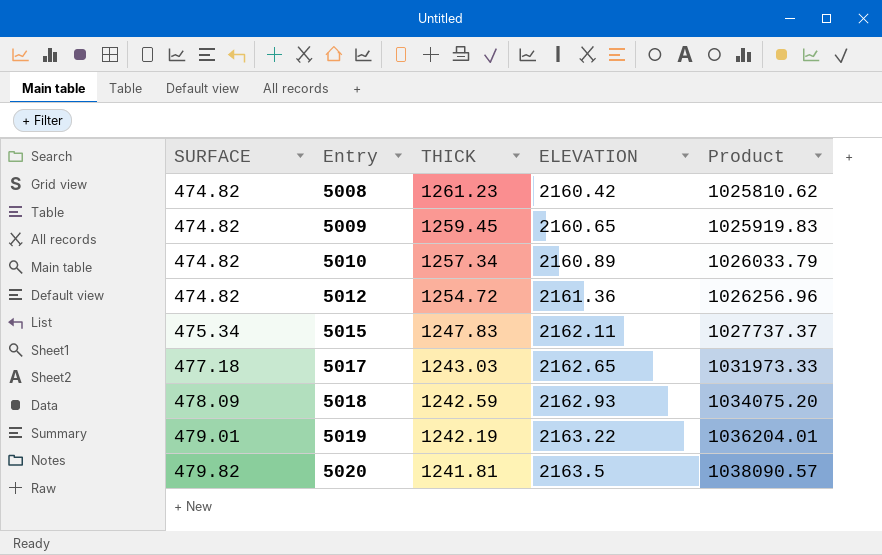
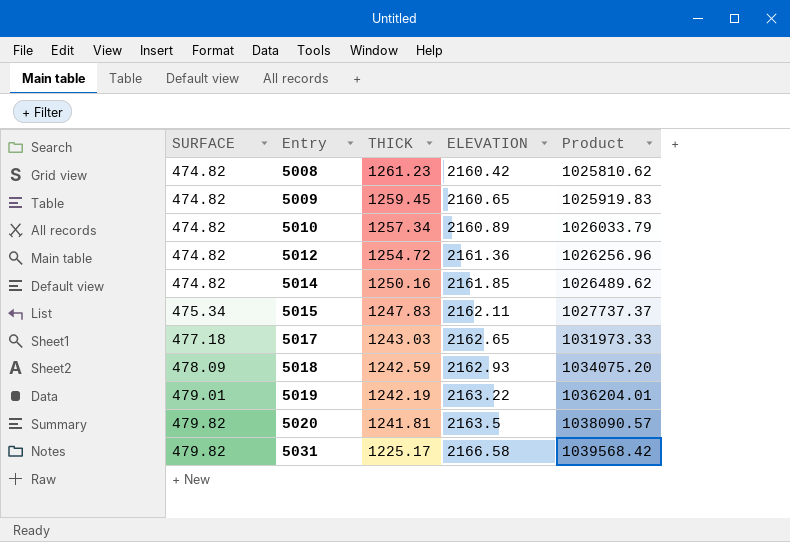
row 5014: none -> 474.82 | 1250.16 | 2161.85 | 1026489.62
row 5031: none -> 479.82 | 1225.17 | 2166.58 | 1039568.42

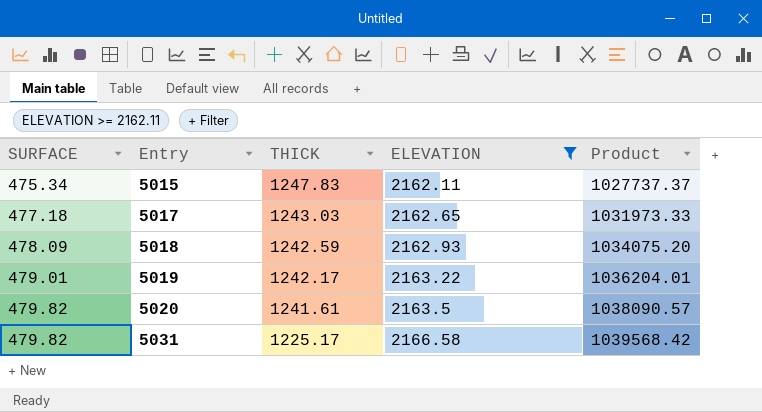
filter: none -> ELEVATION >= 2162.11
5019 | THICK: 1242.19 -> 1242.17
5020 | THICK: 1241.81 -> 1241.61

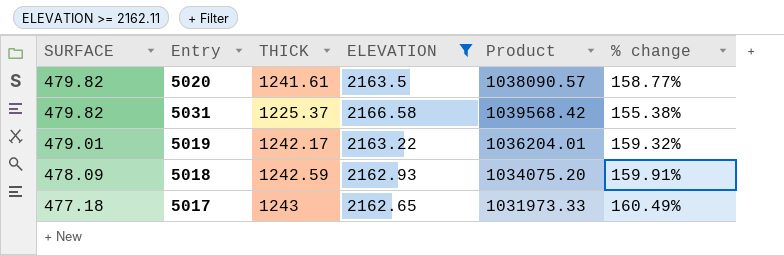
row order: SURFACE ascending -> SURFACE descending
column % change | formula: none -> ([THICK] - [SURFACE]) / [SURFACE]
row 5015: 475.34 | 1247.83 | 2162.11 | 1027737.37 -> none
5031 | THICK: 1225.17 -> 1225.37
5017 | THICK: 1243.03 -> 1243

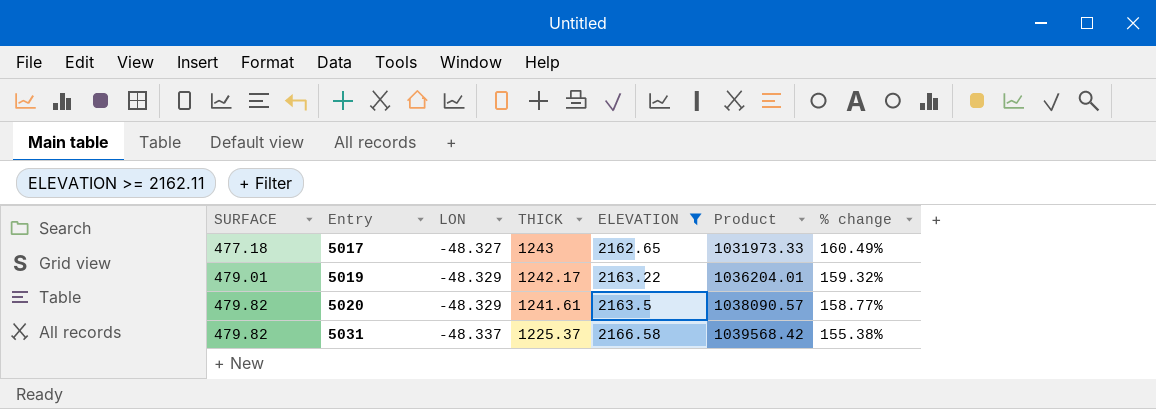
row order: SURFACE descending -> SURFACE ascending
column LON | position: none -> 3
row 5018: 478.09 | 1242.59 | 2162.93 | 1034075.20 | 159.91% -> none

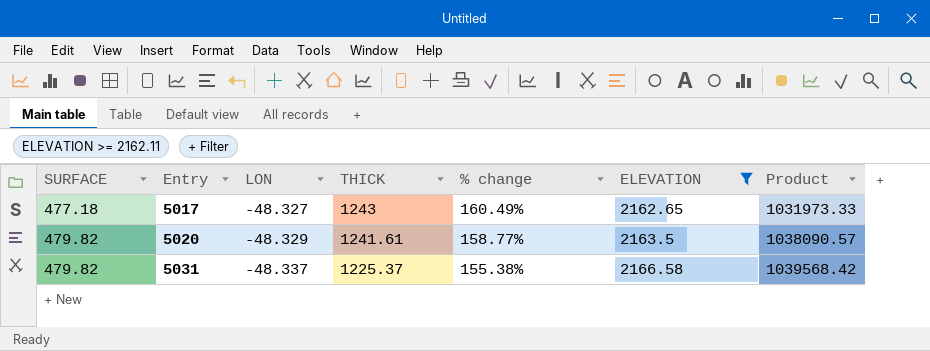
column % change | position: 7 -> 5
row 5019: 479.01 | -48.329 | 1242.17 | 2163.22 | 1036204.01 | 159.32% -> none

